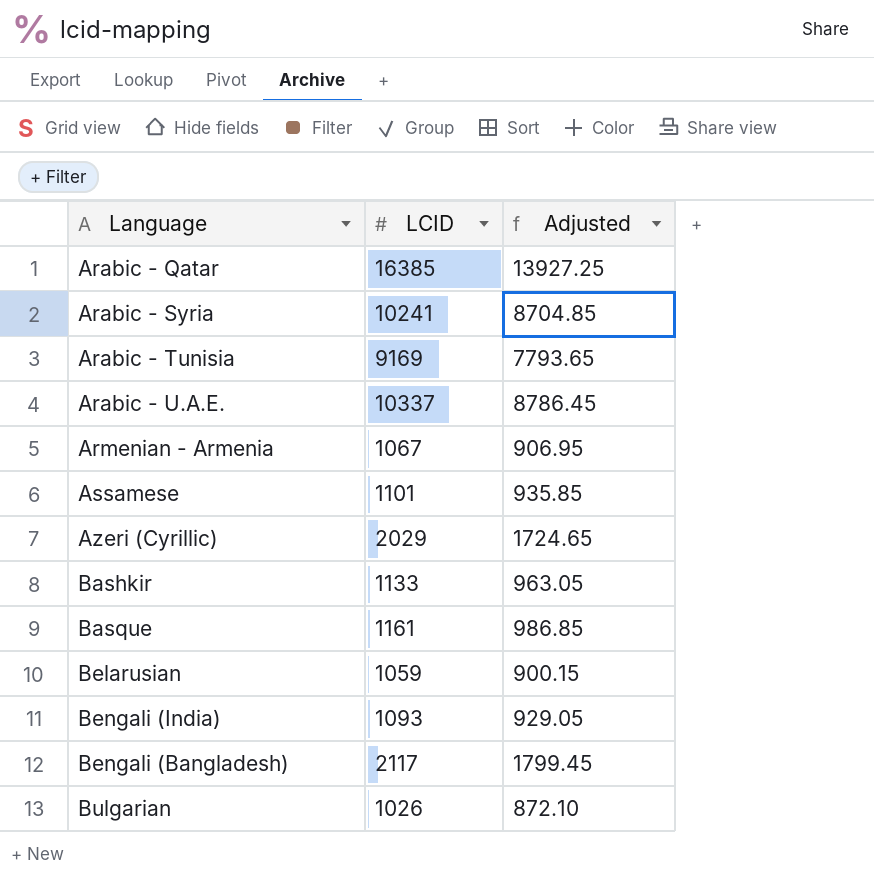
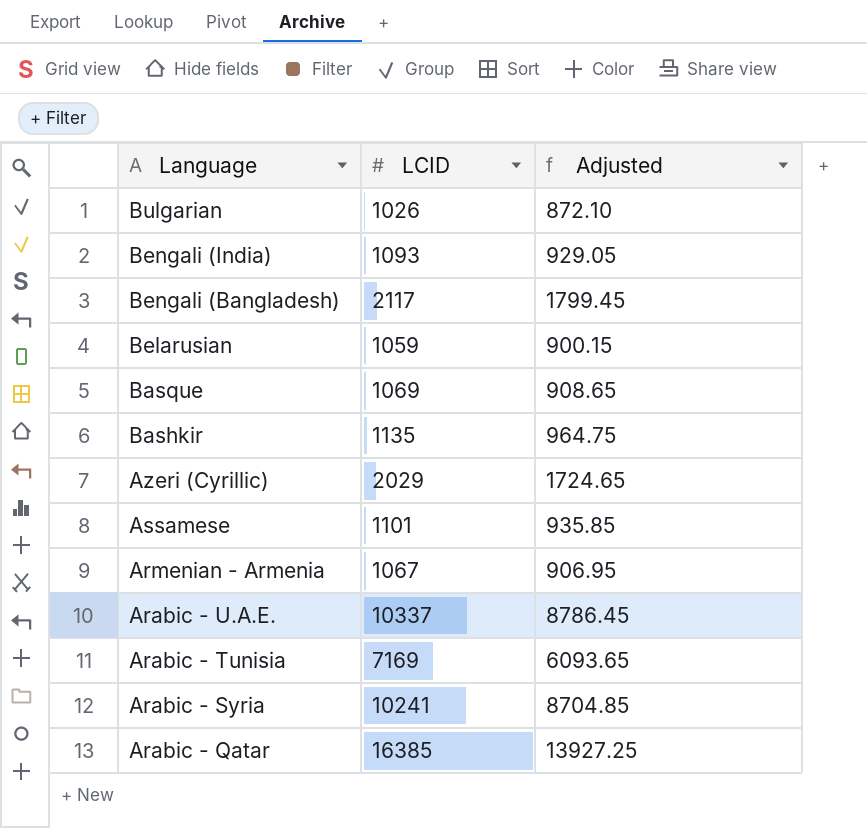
row order: none -> Language descending
Basque | LCID: 1161 -> 1069
Basque | Adjusted: 986.85 -> 908.65
Bashkir | LCID: 1133 -> 1135
Bashkir | Adjusted: 963.05 -> 964.75
Arabic - Tunisia | LCID: 9169 -> 7169
Arabic - Tunisia | Adjusted: 7793.65 -> 6093.65

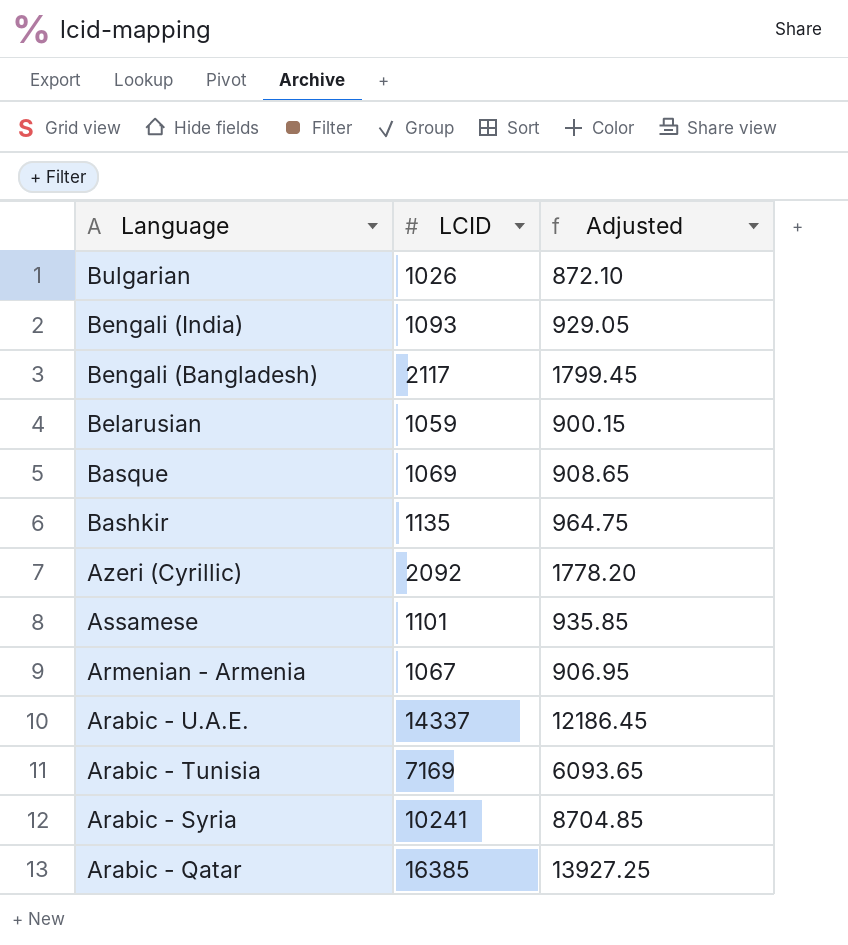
Azeri (Cyrillic) | LCID: 2029 -> 2092
Azeri (Cyrillic) | Adjusted: 1724.65 -> 1778.20
Arabic - U.A.E. | LCID: 10337 -> 14337
Arabic - U.A.E. | Adjusted: 8786.45 -> 12186.45

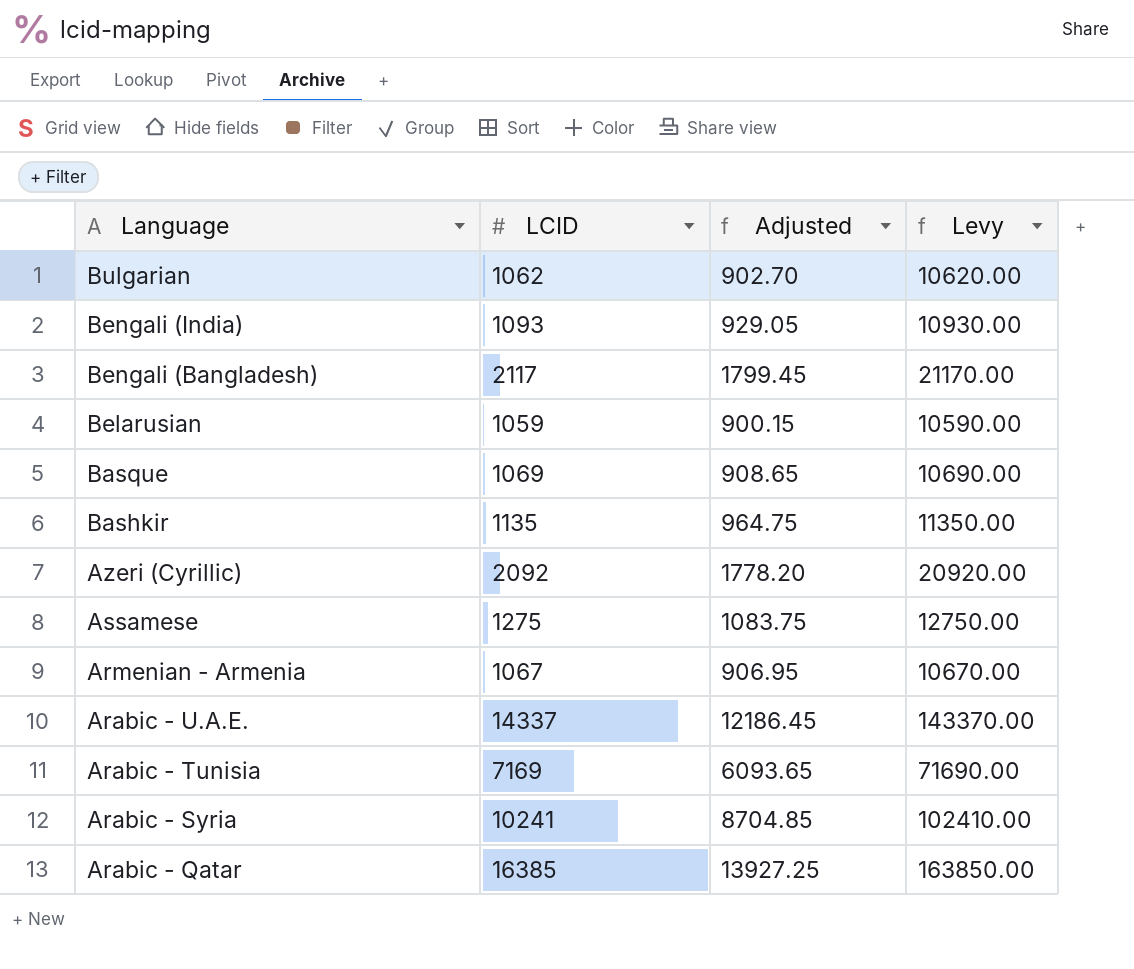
column Levy | formula: none -> [LCID] * 10
Bulgarian | LCID: 1026 -> 1062
Bulgarian | Adjusted: 872.10 -> 902.70
Assamese | LCID: 1101 -> 1275
Assamese | Adjusted: 935.85 -> 1083.75

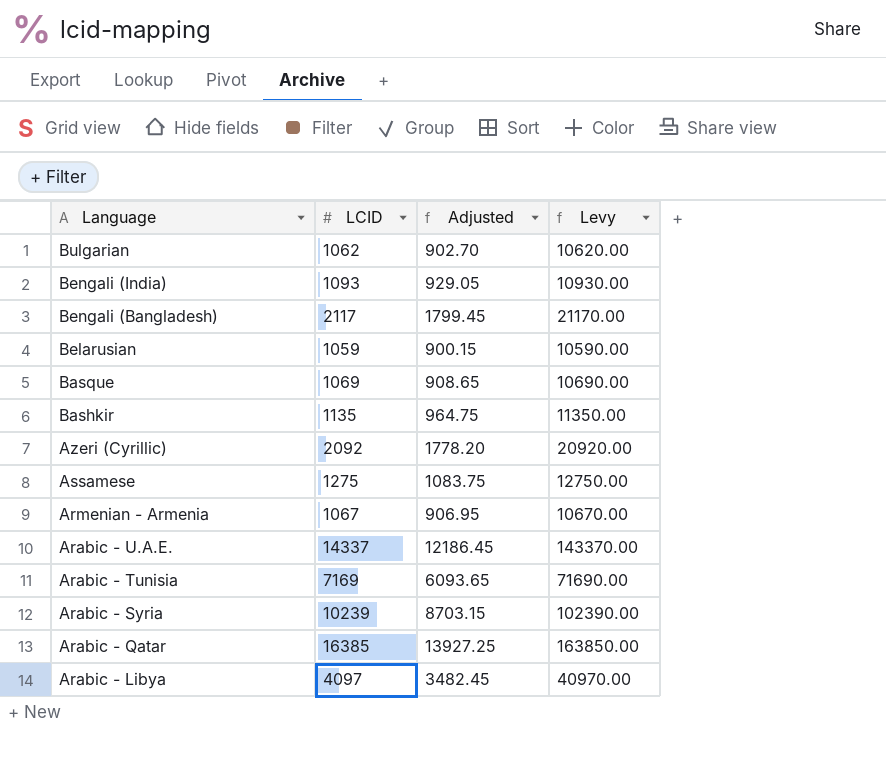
Arabic - Syria | LCID: 10241 -> 10239
Arabic - Syria | Adjusted: 8704.85 -> 8703.15
Arabic - Syria | Levy: 102410.00 -> 102390.00
row Arabic - Libya: none -> 4097 | 3482.45 | 40970.00

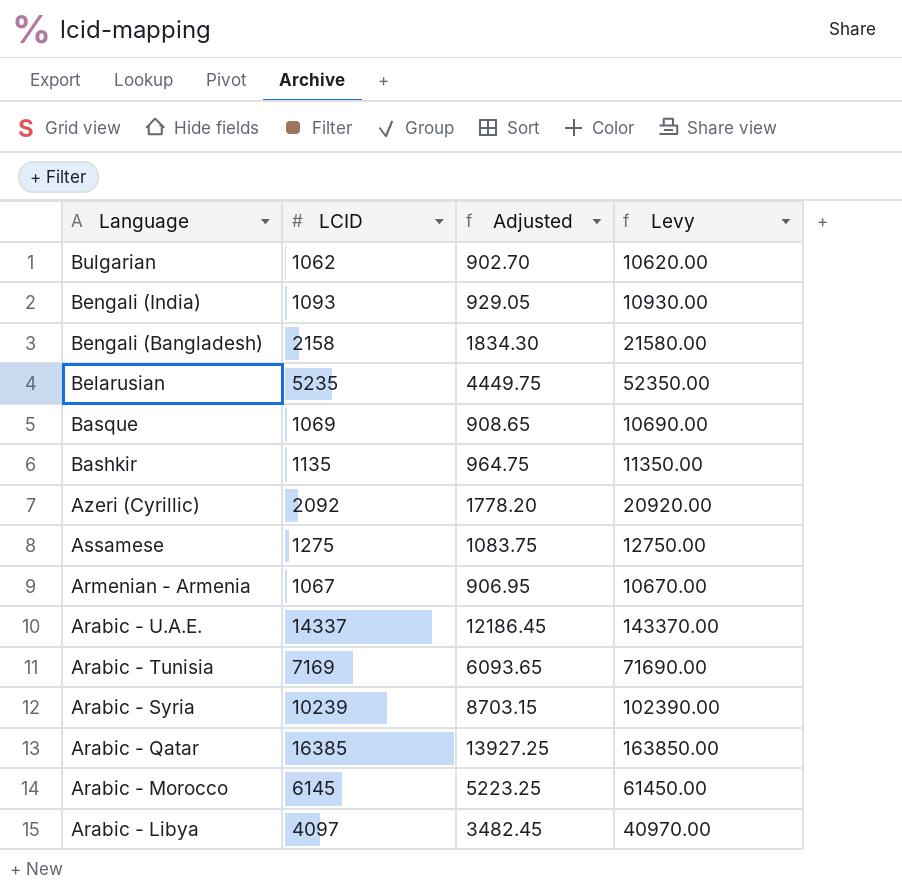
Bengali (Bangladesh) | LCID: 2117 -> 2158
Bengali (Bangladesh) | Adjusted: 1799.45 -> 1834.30
Bengali (Bangladesh) | Levy: 21170.00 -> 21580.00
Belarusian | LCID: 1059 -> 5235
Belarusian | Adjusted: 900.15 -> 4449.75
Belarusian | Levy: 10590.00 -> 52350.00
row Arabic - Morocco: none -> 6145 | 5223.25 | 61450.00

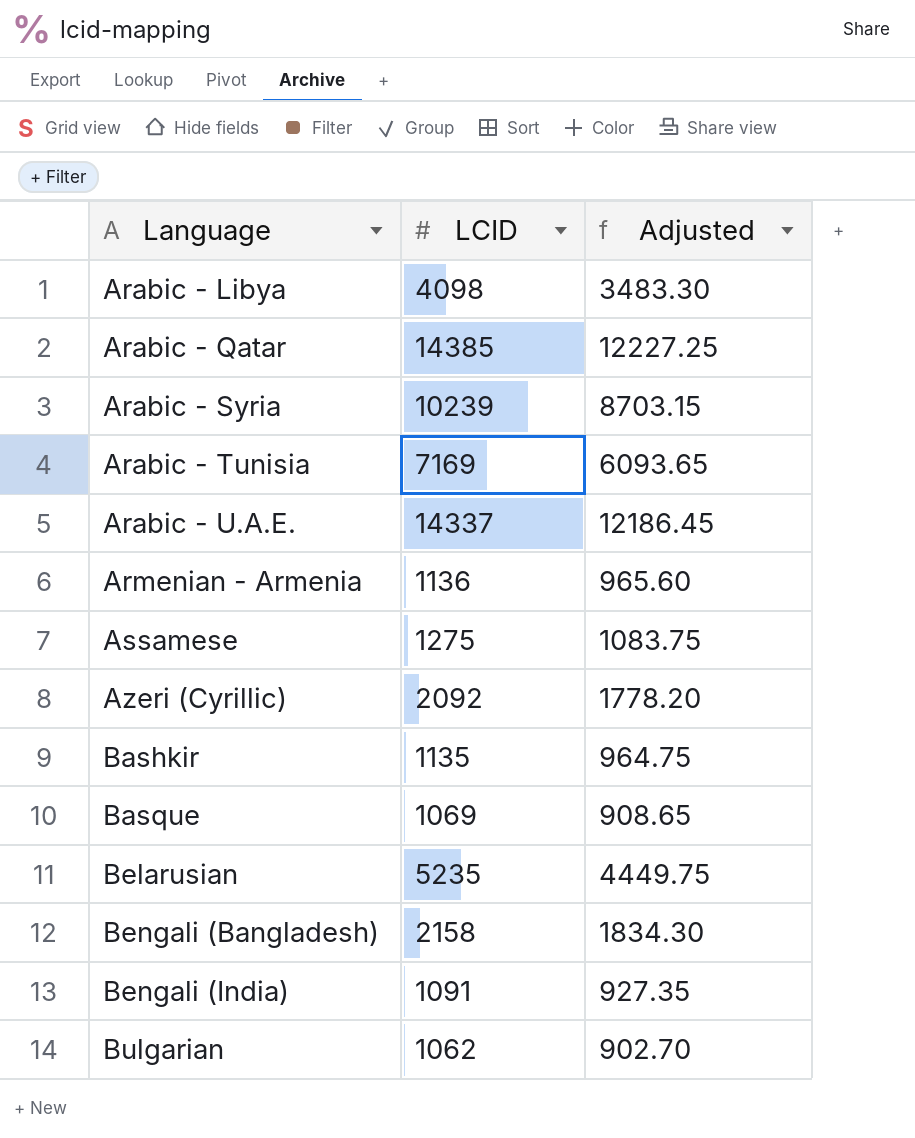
row order: Language descending -> Language ascending
column Levy | formula: [LCID] * 10 -> none
row Arabic - Morocco: 6145 | 5223.25 | 61450.00 -> none
Arabic - Libya | LCID: 4097 -> 4098
Arabic - Libya | Adjusted: 3482.45 -> 3483.30
Arabic - Qatar | LCID: 16385 -> 14385
Arabic - Qatar | Adjusted: 13927.25 -> 12227.25
Armenian - Armenia | LCID: 1067 -> 1136
Armenian - Armenia | Adjusted: 906.95 -> 965.60
Bengali (India) | LCID: 1093 -> 1091
Bengali (India) | Adjusted: 929.05 -> 927.35

